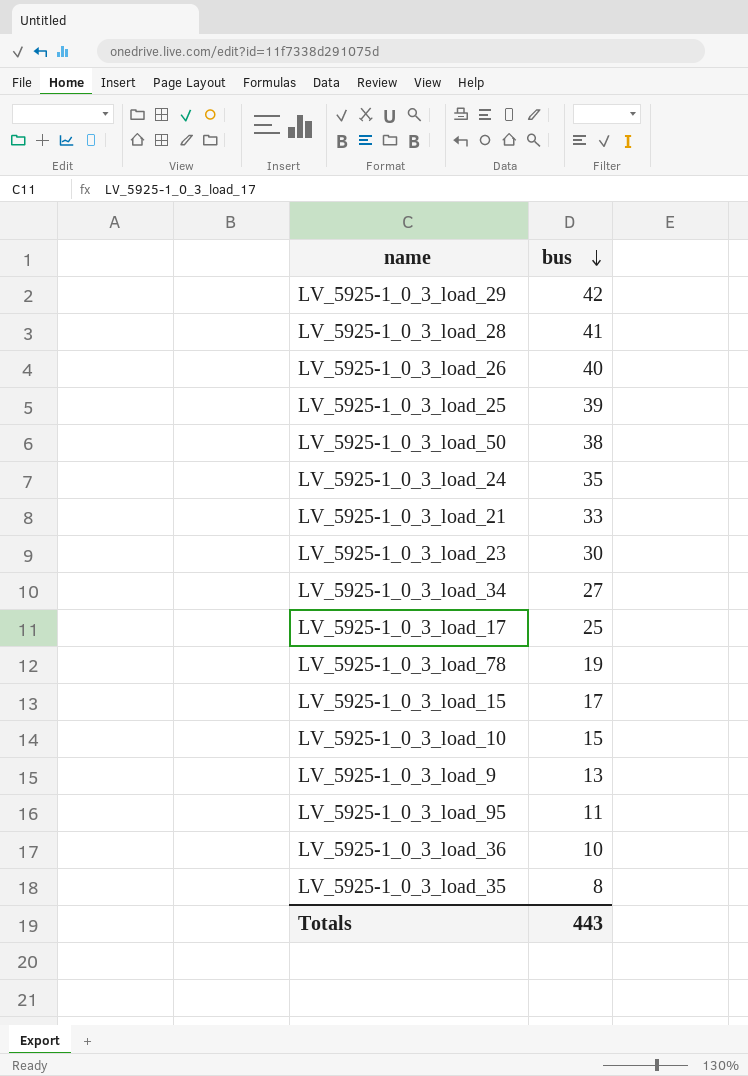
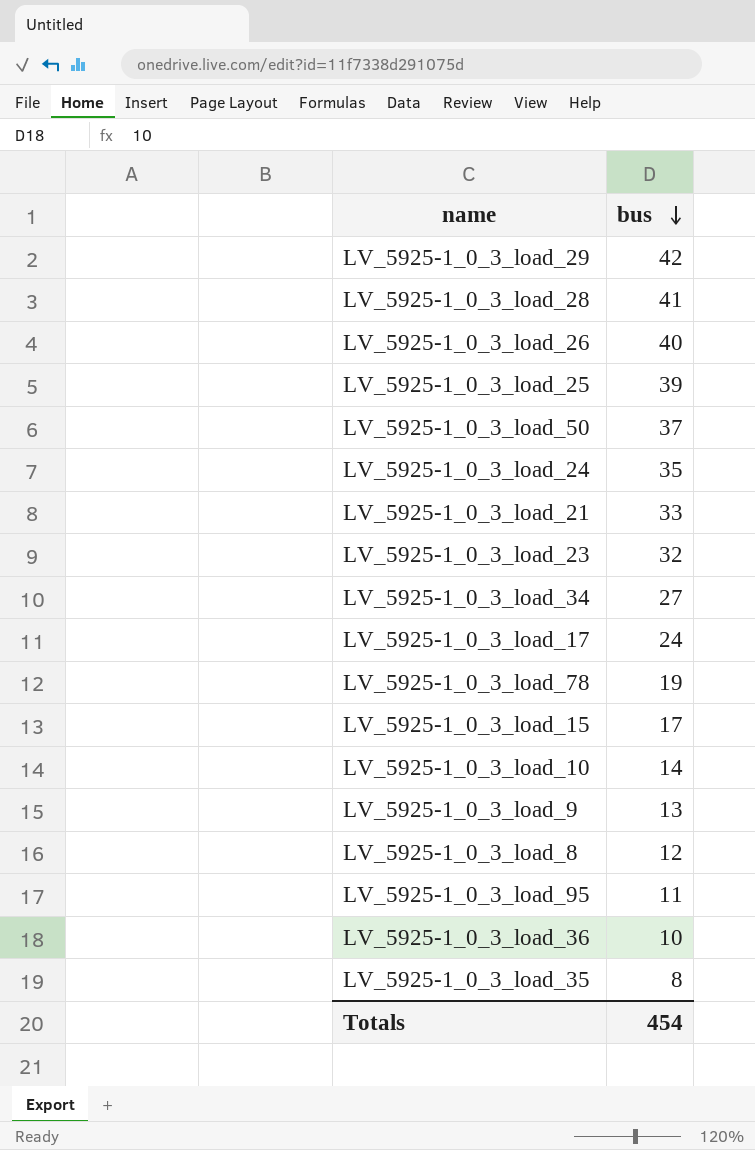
LV_5925-1_0_3_load_50 | bus: 38 -> 37
LV_5925-1_0_3_load_23 | bus: 30 -> 32
LV_5925-1_0_3_load_17 | bus: 25 -> 24
LV_5925-1_0_3_load_10 | bus: 15 -> 14
row LV_5925-1_0_3_load_8: none -> 12
Totals | bus: 443 -> 454

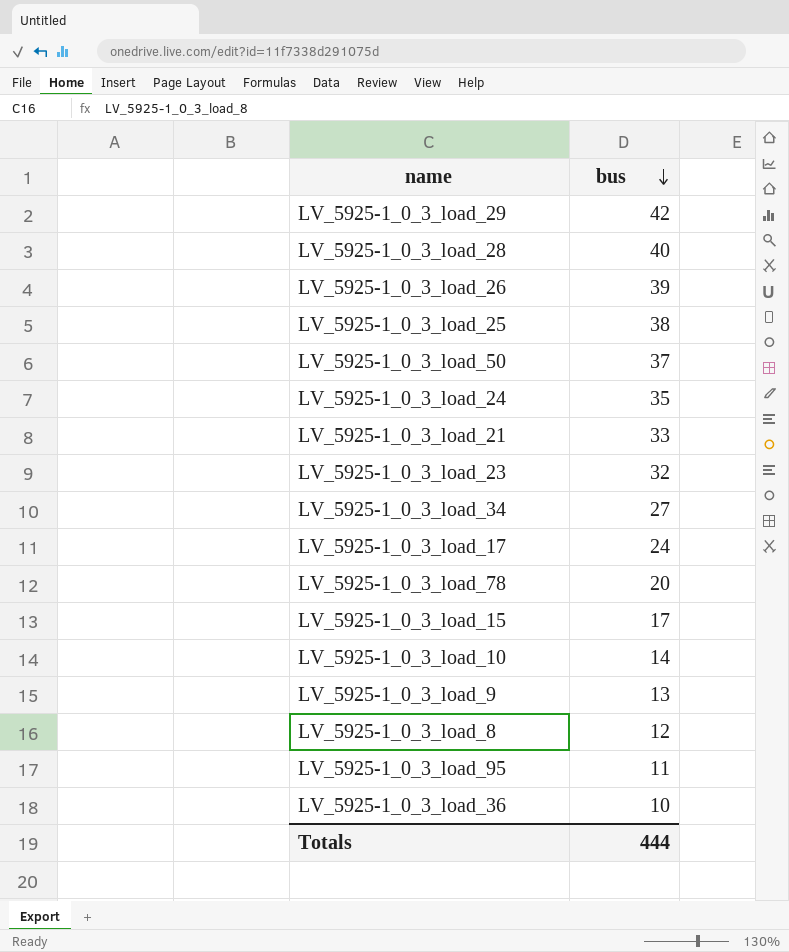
row LV_5925-1_0_3_load_35: 8 -> none
LV_5925-1_0_3_load_28 | bus: 41 -> 40
LV_5925-1_0_3_load_26 | bus: 40 -> 39
LV_5925-1_0_3_load_25 | bus: 39 -> 38
LV_5925-1_0_3_load_78 | bus: 19 -> 20
Totals | bus: 454 -> 444

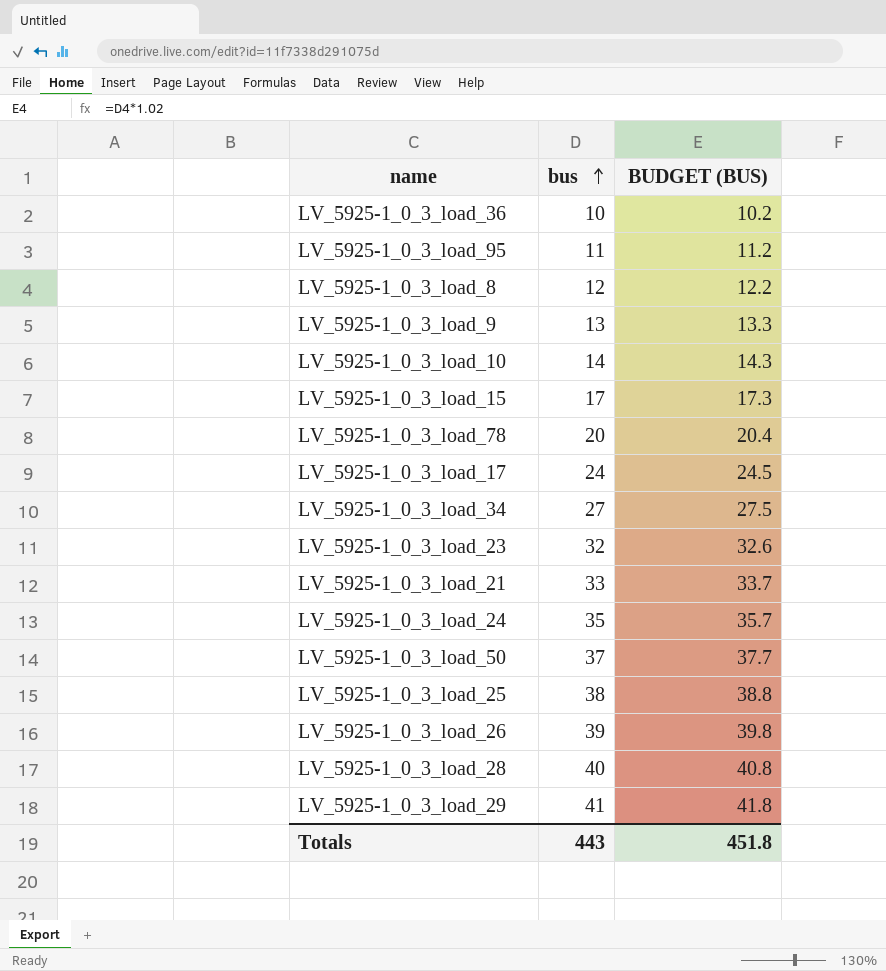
row order: bus descending -> bus ascending
column BUDGET (BUS) | formula: none -> [bus] * 1.02
LV_5925-1_0_3_load_29 | bus: 42 -> 41
Totals | bus: 444 -> 443

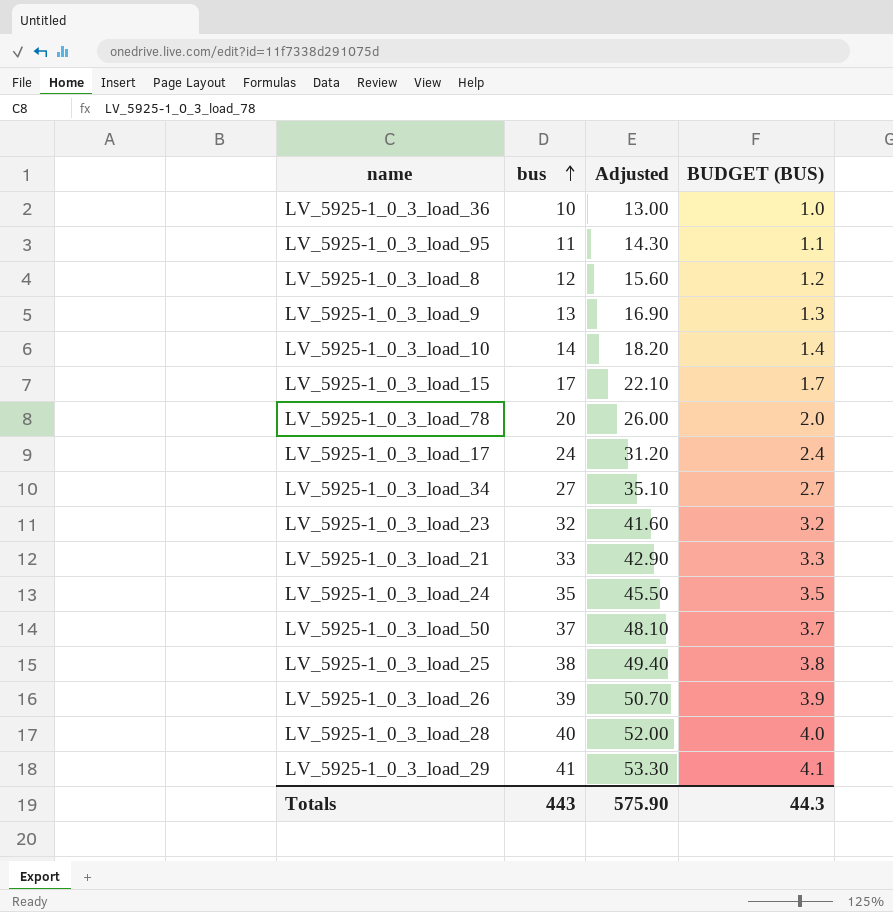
column Adjusted | formula: none -> [bus] * 1.3
column BUDGET (BUS) | formula: [bus] * 1.02 -> [bus] * 0.1
Totals | BUDGET (BUS): 451.8 -> 44.3

